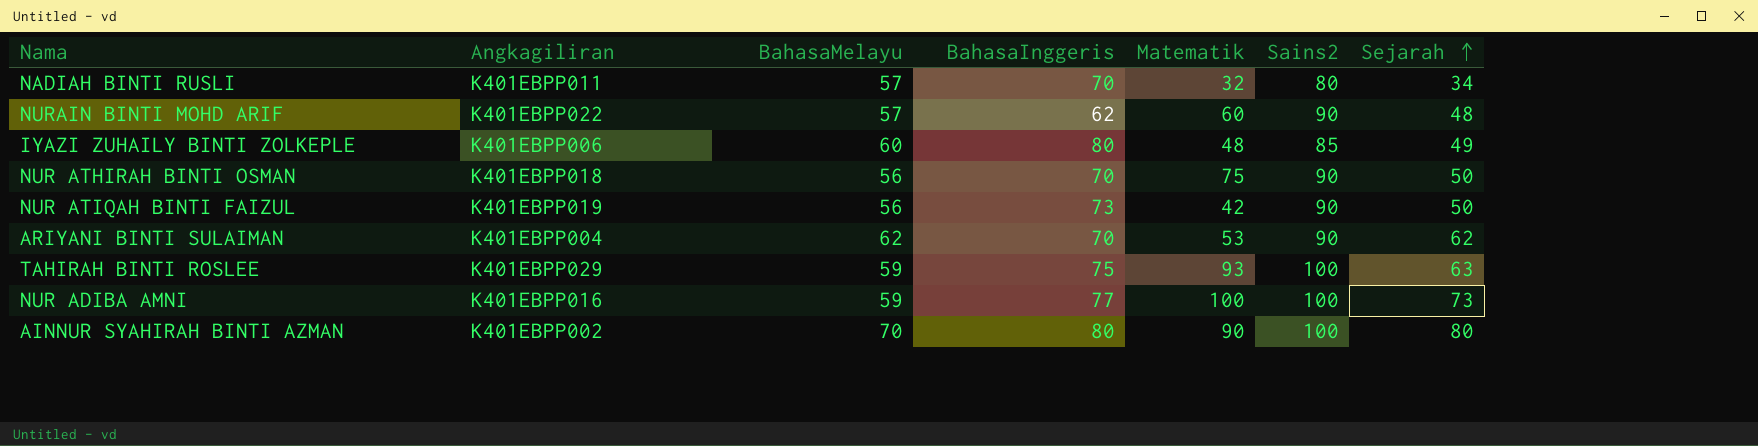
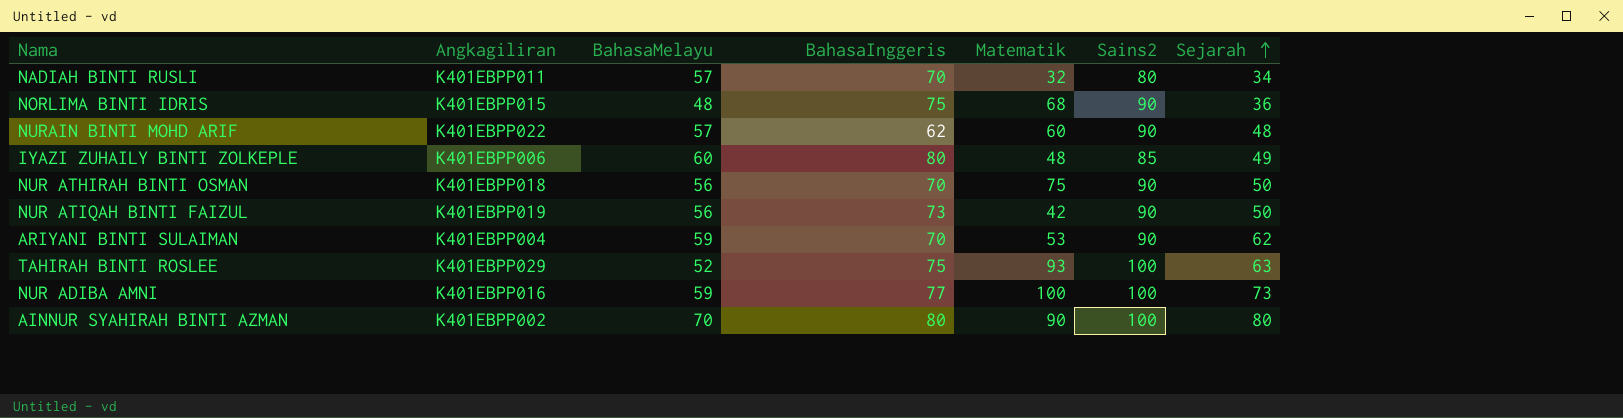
row NORLIMA BINTI IDRIS: none -> K401EBPP015 | 48 | 75 | 68 | 90 | 36
ARIYANI BINTI SULAIMAN | BahasaMelayu: 62 -> 59
TAHIRAH BINTI ROSLEE | BahasaMelayu: 59 -> 52

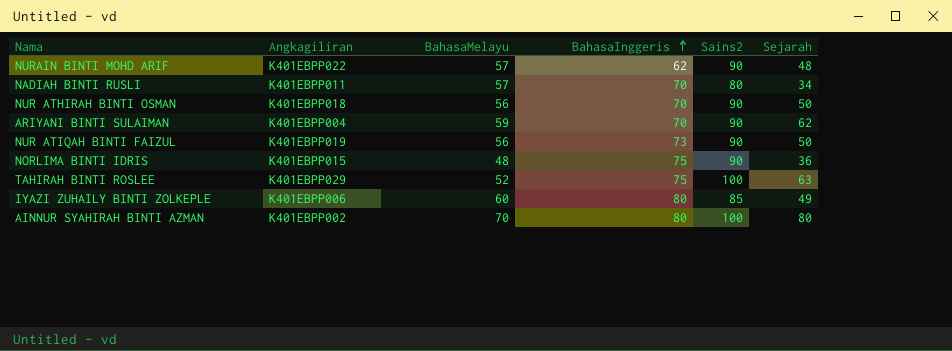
row order: Sejarah ascending -> BahasaInggeris ascending
column Matematik | position: 5 -> none
row NUR ADIBA AMNI: K401EBPP016 | 59 | 77 | 100 | 100 | 73 -> none

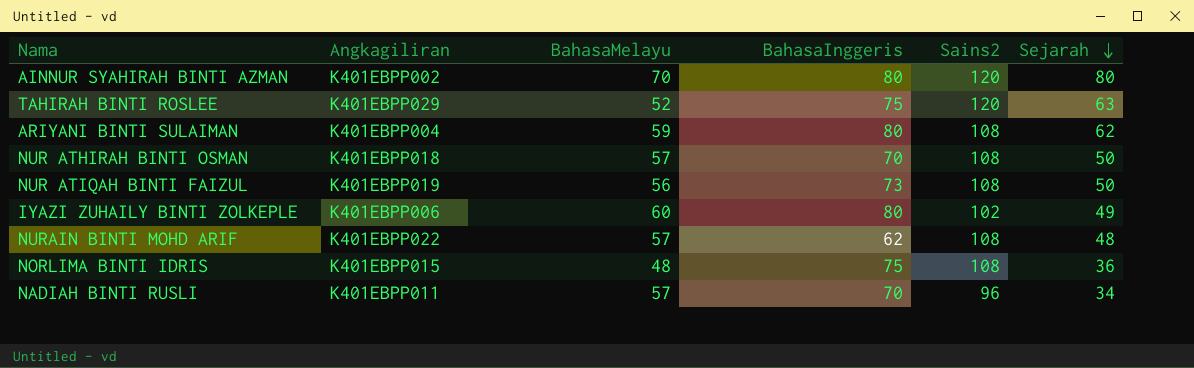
row order: BahasaInggeris ascending -> Sejarah descending
AINNUR SYAHIRAH BINTI AZMAN | Sains2: 100 -> 120
TAHIRAH BINTI ROSLEE | Sains2: 100 -> 120
ARIYANI BINTI SULAIMAN | BahasaInggeris: 70 -> 80
ARIYANI BINTI SULAIMAN | Sains2: 90 -> 108
NUR ATHIRAH BINTI OSMAN | BahasaMelayu: 56 -> 57
NUR ATHIRAH BINTI OSMAN | Sains2: 90 -> 108
NUR ATIQAH BINTI FAIZUL | Sains2: 90 -> 108
IYAZI ZUHAILY BINTI ZOLKEPLE | Sains2: 85 -> 102
NURAIN BINTI MOHD ARIF | Sains2: 90 -> 108
NORLIMA BINTI IDRIS | Sains2: 90 -> 108
NADIAH BINTI RUSLI | Sains2: 80 -> 96

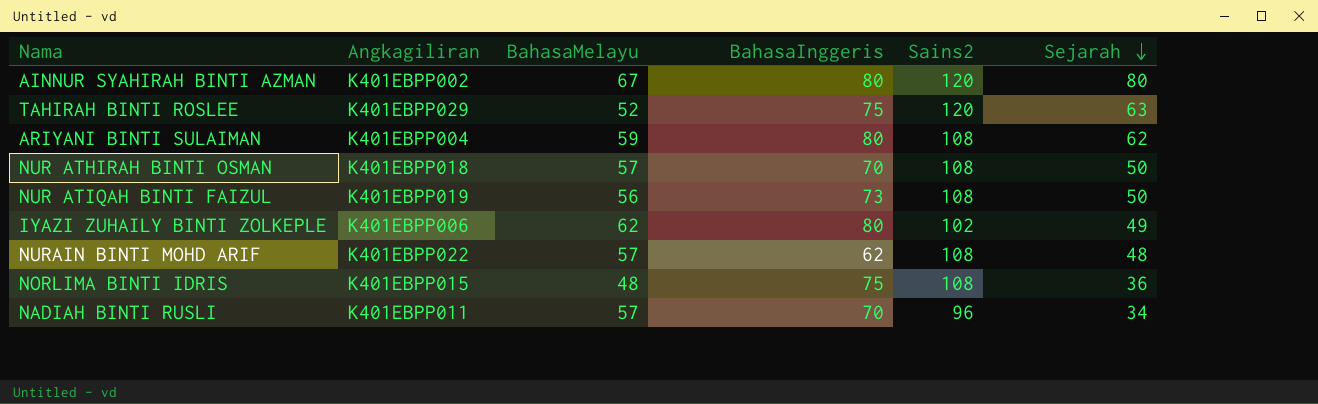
AINNUR SYAHIRAH BINTI AZMAN | BahasaMelayu: 70 -> 67
IYAZI ZUHAILY BINTI ZOLKEPLE | BahasaMelayu: 60 -> 62

